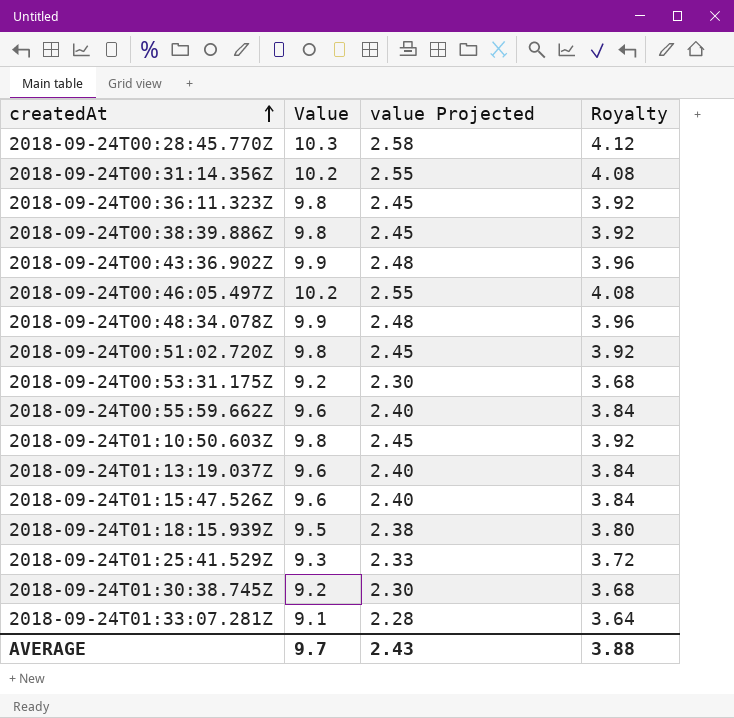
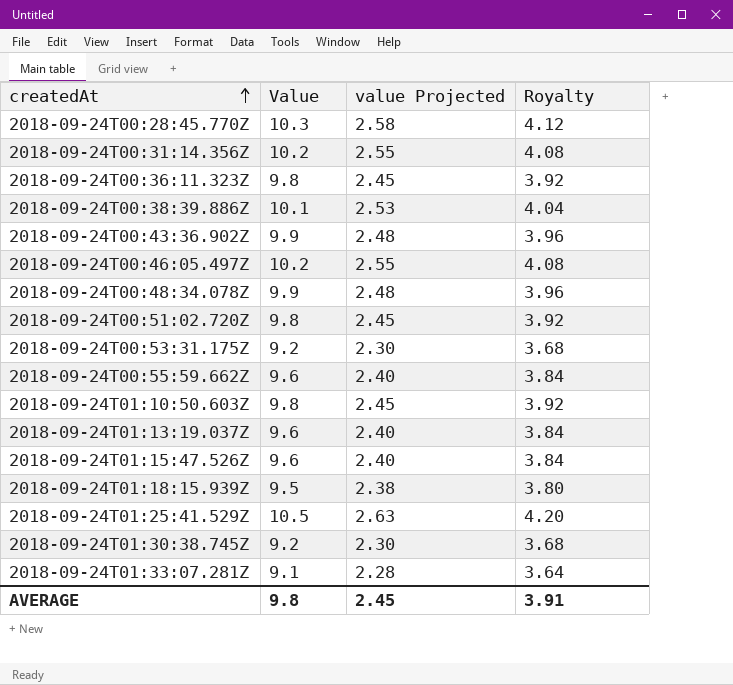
2018-09-24T00:38:39.886Z | Value: 9.8 -> 10.1
2018-09-24T00:38:39.886Z | value Projected: 2.45 -> 2.53
2018-09-24T00:38:39.886Z | Royalty: 3.92 -> 4.04
2018-09-24T01:25:41.529Z | Value: 9.3 -> 10.5
2018-09-24T01:25:41.529Z | value Projected: 2.33 -> 2.63
2018-09-24T01:25:41.529Z | Royalty: 3.72 -> 4.20
AVERAGE | Value: 9.7 -> 9.8
AVERAGE | value Projected: 2.43 -> 2.45
AVERAGE | Royalty: 3.88 -> 3.91

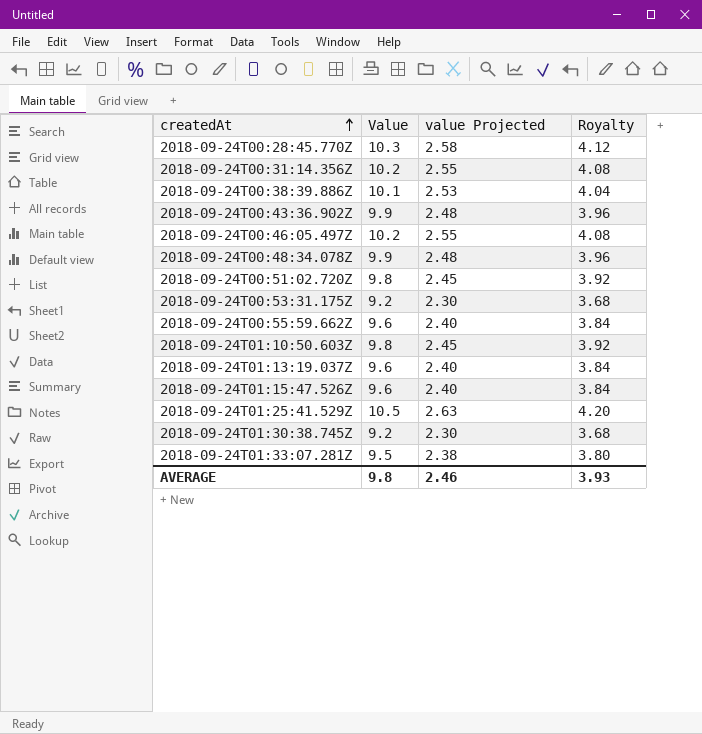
row 2018-09-24T00:36:11.323Z: 9.8 | 2.45 | 3.92 -> none
row 2018-09-24T01:18:15.939Z: 9.5 | 2.38 | 3.80 -> none
2018-09-24T01:33:07.281Z | Value: 9.1 -> 9.5
2018-09-24T01:33:07.281Z | value Projected: 2.28 -> 2.38
2018-09-24T01:33:07.281Z | Royalty: 3.64 -> 3.80
AVERAGE | value Projected: 2.45 -> 2.46
AVERAGE | Royalty: 3.91 -> 3.93

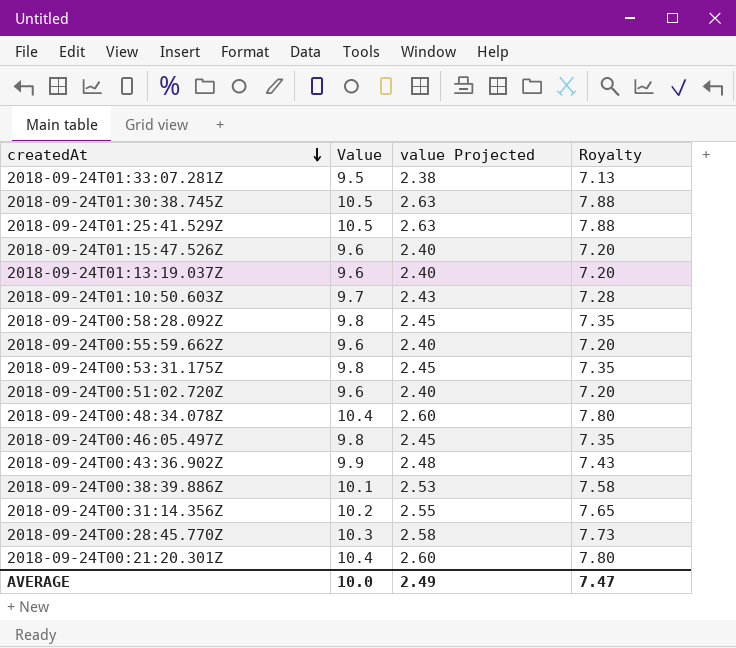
row order: createdAt ascending -> createdAt descending
column Royalty | formula: [Value] * 0.4 -> [Value] * 0.75
2018-09-24T01:30:38.745Z | Value: 9.2 -> 10.5
2018-09-24T01:30:38.745Z | value Projected: 2.30 -> 2.63
2018-09-24T01:10:50.603Z | Value: 9.8 -> 9.7
2018-09-24T01:10:50.603Z | value Projected: 2.45 -> 2.43
row 2018-09-24T00:58:28.092Z: none -> 9.8 | 2.45 | 7.35
2018-09-24T00:53:31.175Z | Value: 9.2 -> 9.8
2018-09-24T00:53:31.175Z | value Projected: 2.30 -> 2.45
2018-09-24T00:51:02.720Z | Value: 9.8 -> 9.6
2018-09-24T00:51:02.720Z | value Projected: 2.45 -> 2.40
2018-09-24T00:48:34.078Z | Value: 9.9 -> 10.4
2018-09-24T00:48:34.078Z | value Projected: 2.48 -> 2.60
2018-09-24T00:46:05.497Z | Value: 10.2 -> 9.8
2018-09-24T00:46:05.497Z | value Projected: 2.55 -> 2.45
row 2018-09-24T00:21:20.301Z: none -> 10.4 | 2.60 | 7.80
AVERAGE | Value: 9.8 -> 10.0
AVERAGE | value Projected: 2.46 -> 2.49
AVERAGE | Royalty: 3.93 -> 7.47

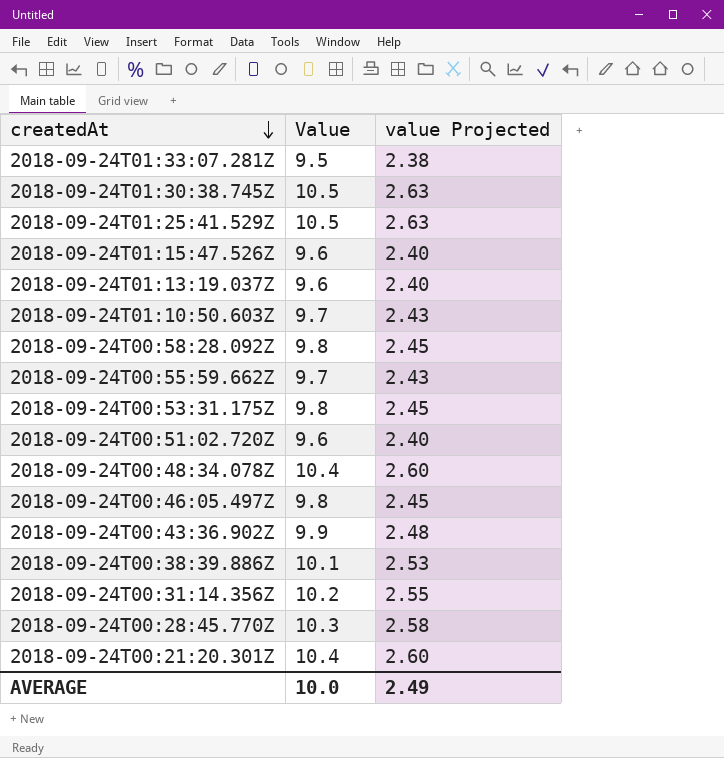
column Royalty | formula: [Value] * 0.75 -> none
2018-09-24T00:55:59.662Z | Value: 9.6 -> 9.7
2018-09-24T00:55:59.662Z | value Projected: 2.40 -> 2.43

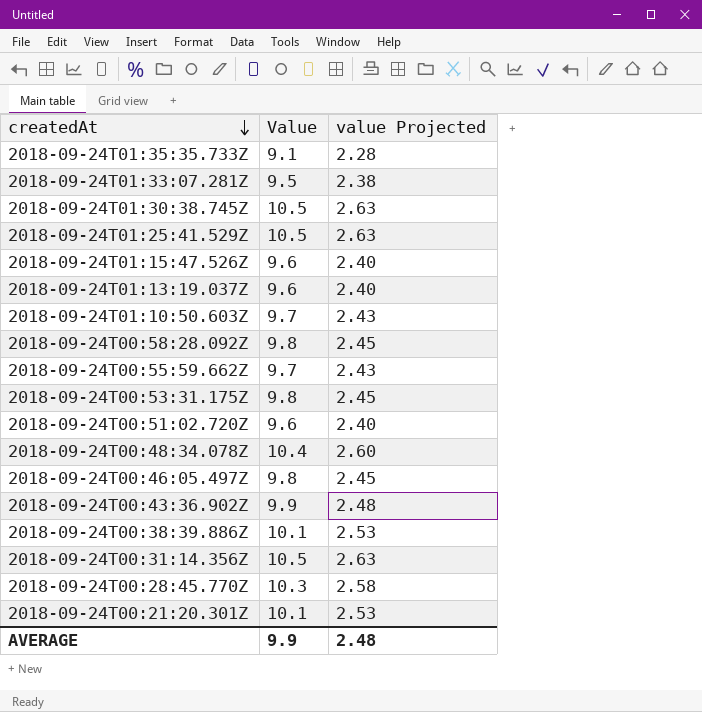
row 2018-09-24T01:35:35.733Z: none -> 9.1 | 2.28
2018-09-24T00:31:14.356Z | Value: 10.2 -> 10.5
2018-09-24T00:31:14.356Z | value Projected: 2.55 -> 2.63
2018-09-24T00:21:20.301Z | Value: 10.4 -> 10.1
2018-09-24T00:21:20.301Z | value Projected: 2.60 -> 2.53
AVERAGE | Value: 10.0 -> 9.9
AVERAGE | value Projected: 2.49 -> 2.48

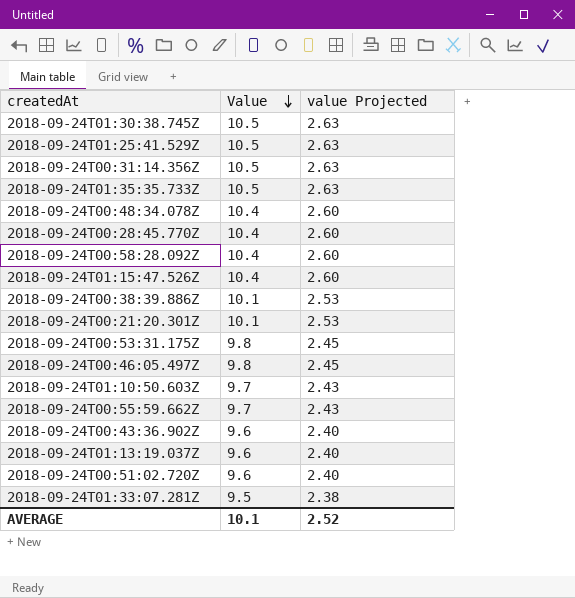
row order: createdAt descending -> Value descending
2018-09-24T01:35:35.733Z | Value: 9.1 -> 10.5
2018-09-24T01:35:35.733Z | value Projected: 2.28 -> 2.63
2018-09-24T00:28:45.770Z | Value: 10.3 -> 10.4
2018-09-24T00:28:45.770Z | value Projected: 2.58 -> 2.60
2018-09-24T00:58:28.092Z | Value: 9.8 -> 10.4
2018-09-24T00:58:28.092Z | value Projected: 2.45 -> 2.60
2018-09-24T01:15:47.526Z | Value: 9.6 -> 10.4
2018-09-24T01:15:47.526Z | value Projected: 2.40 -> 2.60
2018-09-24T00:43:36.902Z | Value: 9.9 -> 9.6
2018-09-24T00:43:36.902Z | value Projected: 2.48 -> 2.40
AVERAGE | Value: 9.9 -> 10.1
AVERAGE | value Projected: 2.48 -> 2.52

